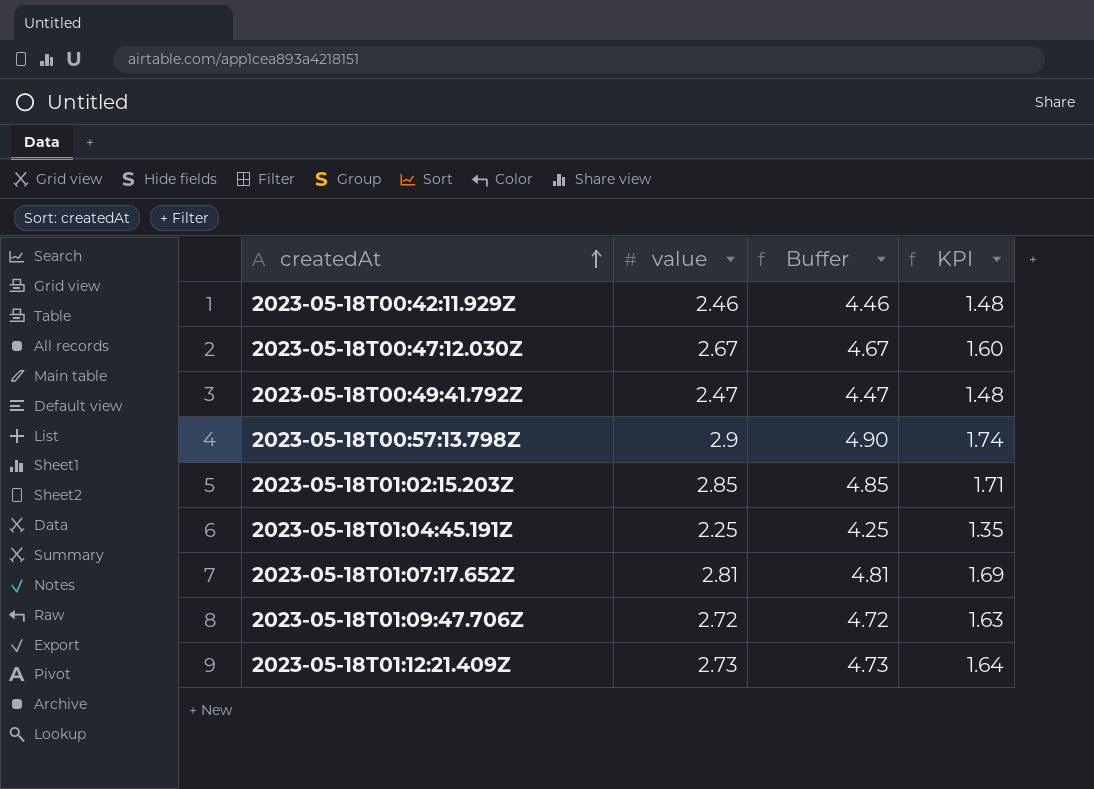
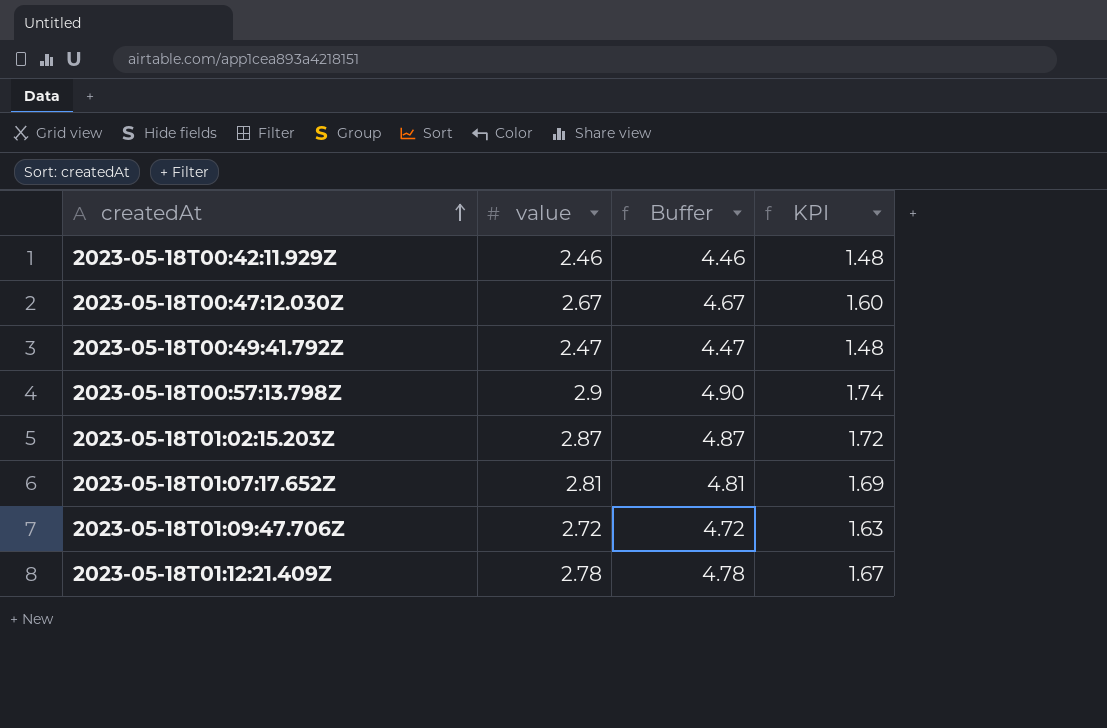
row 2023-05-18T01:04:45.191Z: 2.25 | 4.25 | 1.35 -> none
2023-05-18T01:02:15.203Z | value: 2.85 -> 2.87
2023-05-18T01:02:15.203Z | Buffer: 4.85 -> 4.87
2023-05-18T01:02:15.203Z | KPI: 1.71 -> 1.72
2023-05-18T01:12:21.409Z | value: 2.73 -> 2.78
2023-05-18T01:12:21.409Z | Buffer: 4.73 -> 4.78
2023-05-18T01:12:21.409Z | KPI: 1.64 -> 1.67

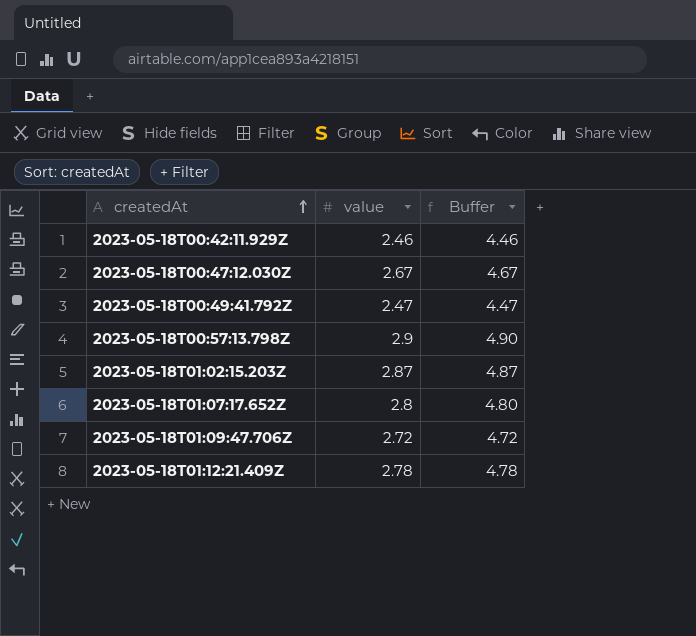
column KPI | formula: [value] * 0.6 -> none
2023-05-18T01:07:17.652Z | value: 2.81 -> 2.8
2023-05-18T01:07:17.652Z | Buffer: 4.81 -> 4.80

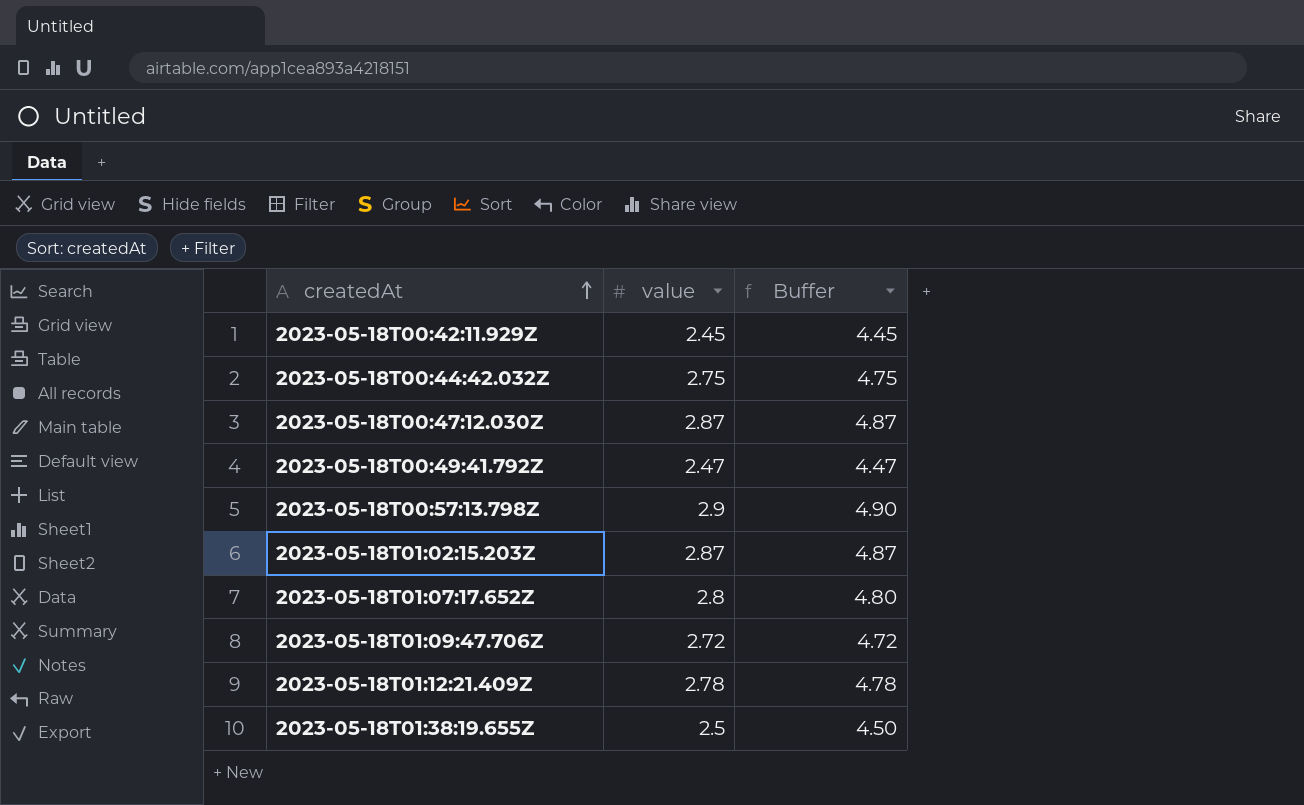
2023-05-18T00:42:11.929Z | value: 2.46 -> 2.45
2023-05-18T00:42:11.929Z | Buffer: 4.46 -> 4.45
row 2023-05-18T00:44:42.032Z: none -> 2.75 | 4.75
2023-05-18T00:47:12.030Z | value: 2.67 -> 2.87
2023-05-18T00:47:12.030Z | Buffer: 4.67 -> 4.87
row 2023-05-18T01:38:19.655Z: none -> 2.5 | 4.50

